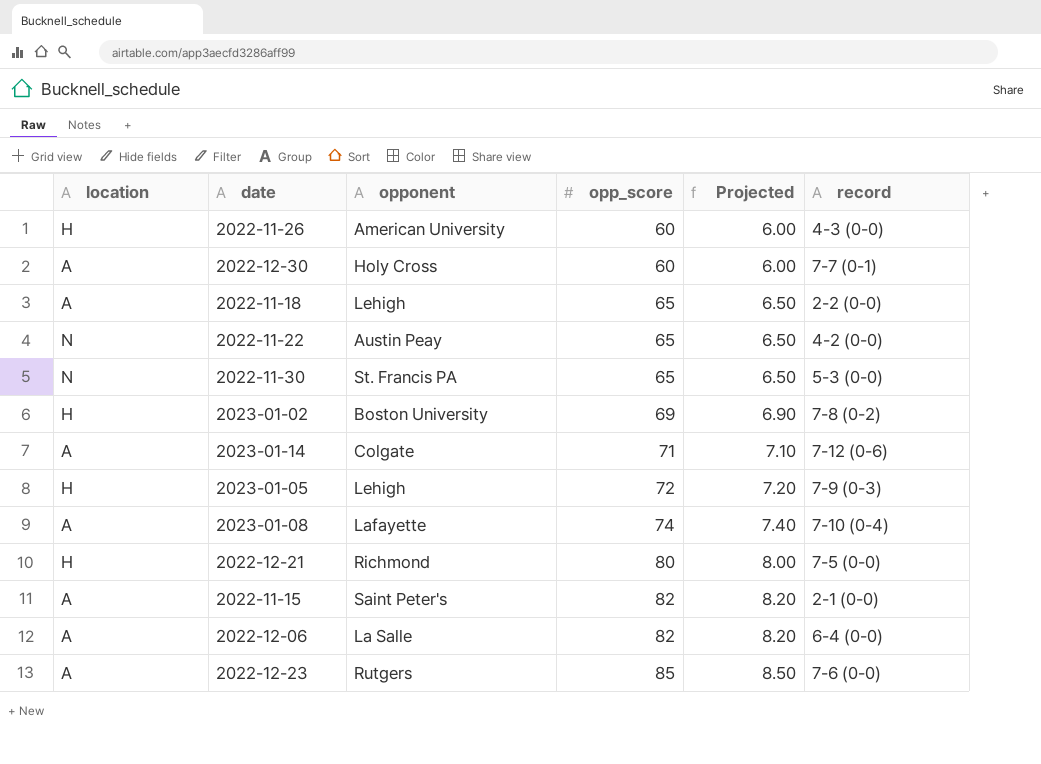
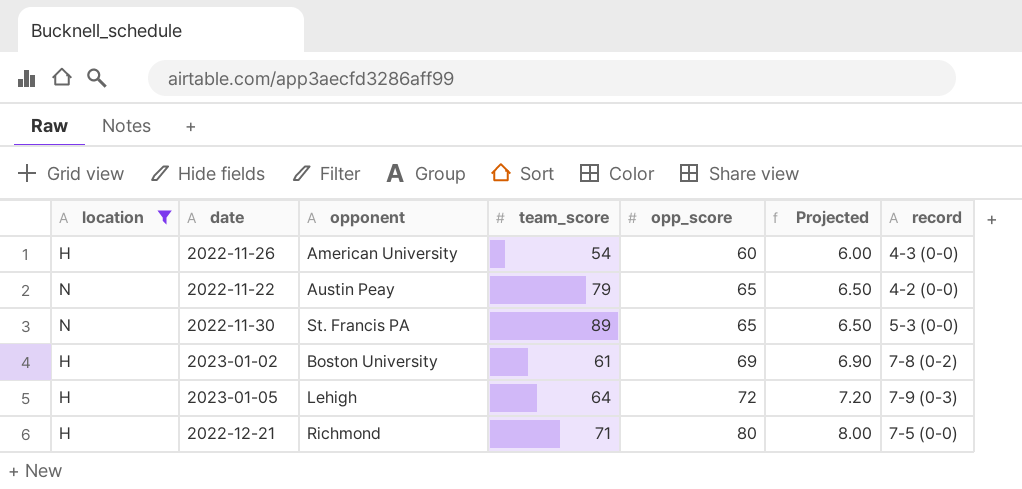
filter: none -> location != A
column team_score | position: none -> 4

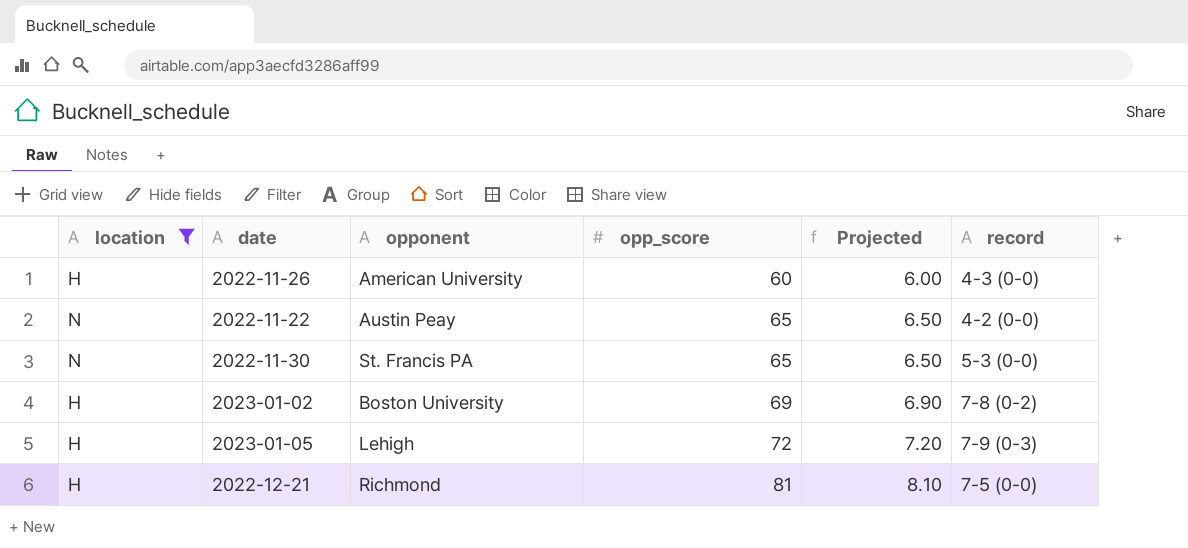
column team_score | position: 4 -> none
2022-12-21 | opp_score: 80 -> 81
2022-12-21 | Projected: 8.00 -> 8.10

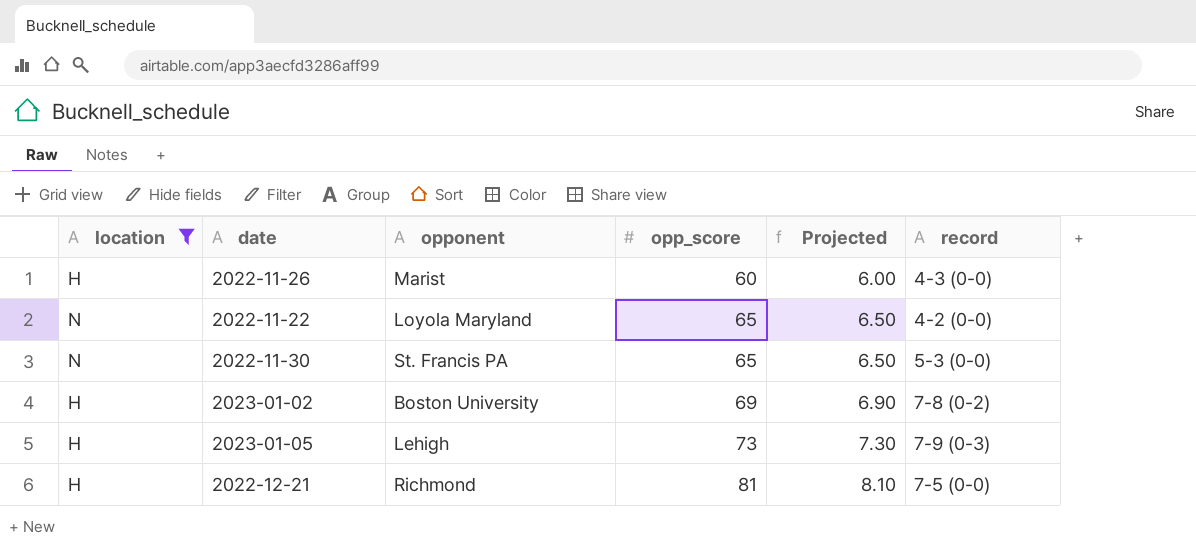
2022-11-26 | opponent: American University -> Marist
2022-11-22 | opponent: Austin Peay -> Loyola Maryland
2023-01-05 | opp_score: 72 -> 73
2023-01-05 | Projected: 7.20 -> 7.30

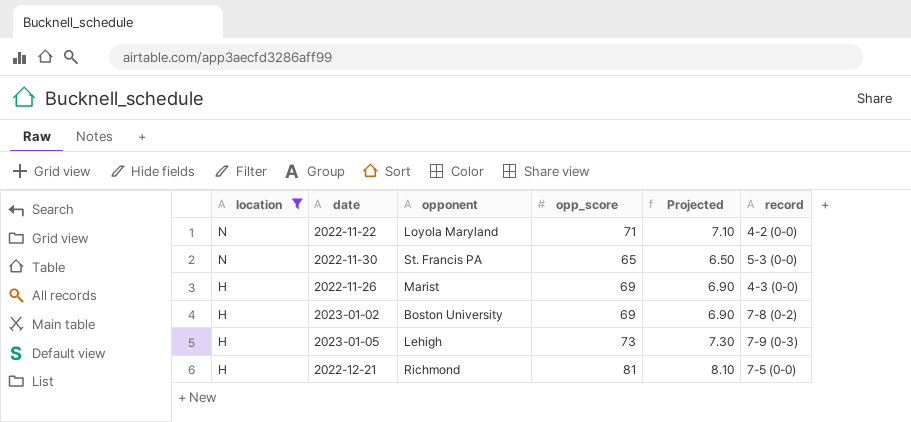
row order: opp_score ascending -> location descending
2022-11-22 | opp_score: 65 -> 71
2022-11-22 | Projected: 6.50 -> 7.10
2022-11-26 | opp_score: 60 -> 69
2022-11-26 | Projected: 6.00 -> 6.90

